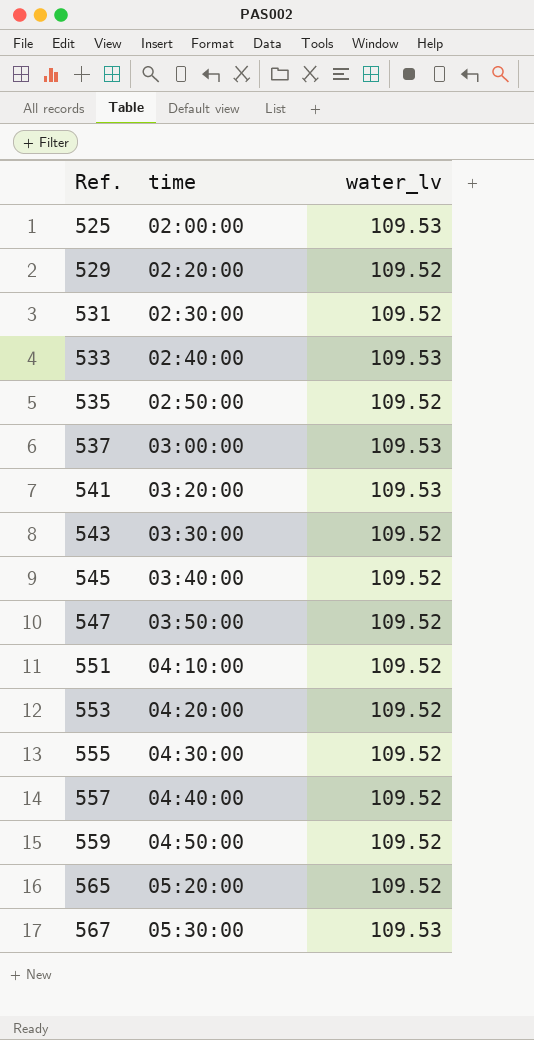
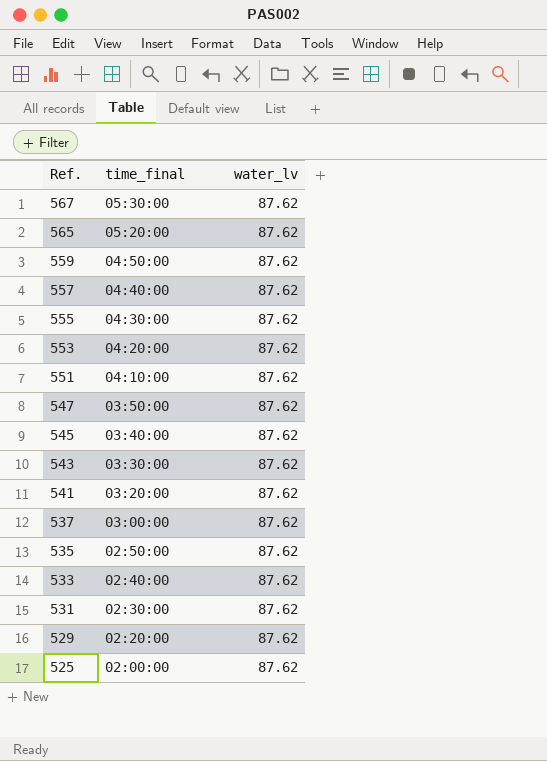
row order: Ref. ascending -> Ref. descending
column name: time -> time_final
567 | water_lv: 109.53 -> 87.62
565 | water_lv: 109.52 -> 87.62
559 | water_lv: 109.52 -> 87.62
557 | water_lv: 109.52 -> 87.62
555 | water_lv: 109.52 -> 87.62
553 | water_lv: 109.52 -> 87.62
551 | water_lv: 109.52 -> 87.62
547 | water_lv: 109.52 -> 87.62
545 | water_lv: 109.52 -> 87.62
543 | water_lv: 109.52 -> 87.62
541 | water_lv: 109.53 -> 87.62
537 | water_lv: 109.53 -> 87.62
535 | water_lv: 109.52 -> 87.62
533 | water_lv: 109.53 -> 87.62
531 | water_lv: 109.52 -> 87.62
529 | water_lv: 109.52 -> 87.62
525 | water_lv: 109.53 -> 87.62

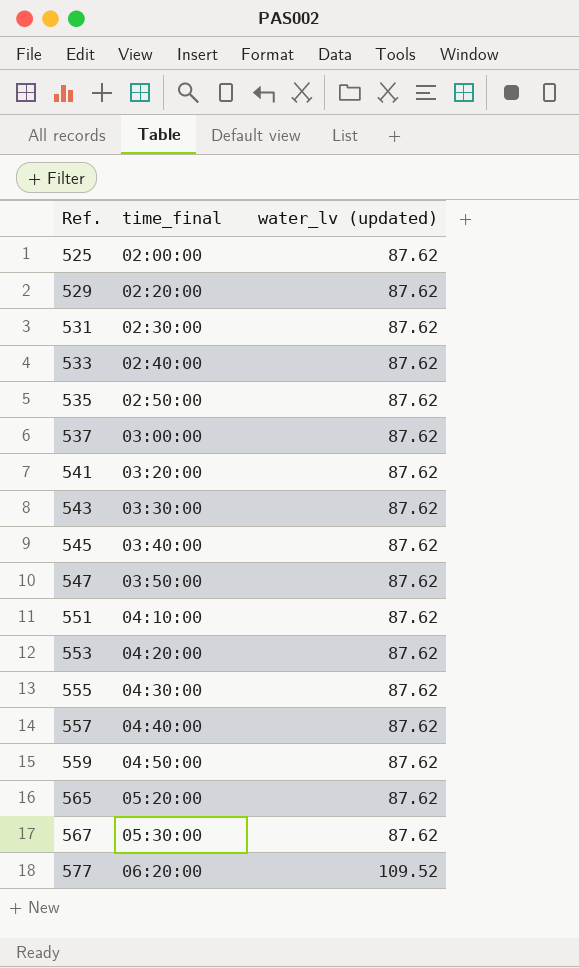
row order: Ref. descending -> Ref. ascending
column name: water_lv -> water_lv (updated)
row 577: none -> 06:20:00 | 109.52

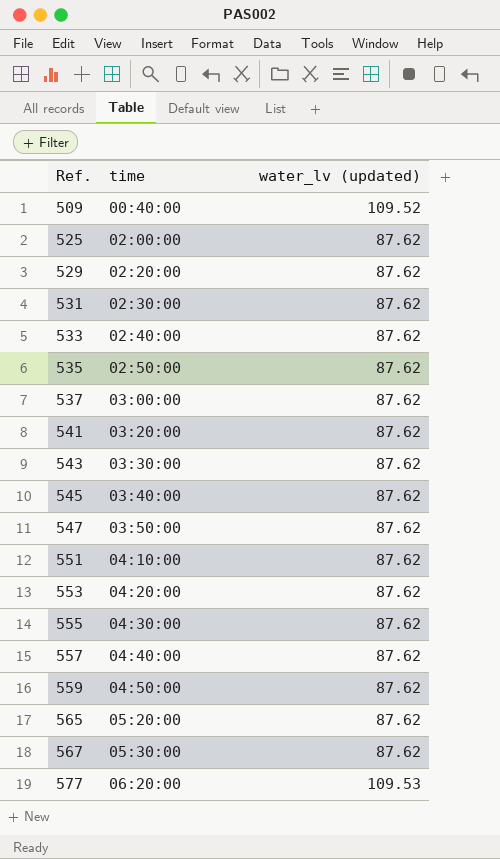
column name: time_final -> time
row 509: none -> 00:40:00 | 109.52
577 | water_lv (updated): 109.52 -> 109.53

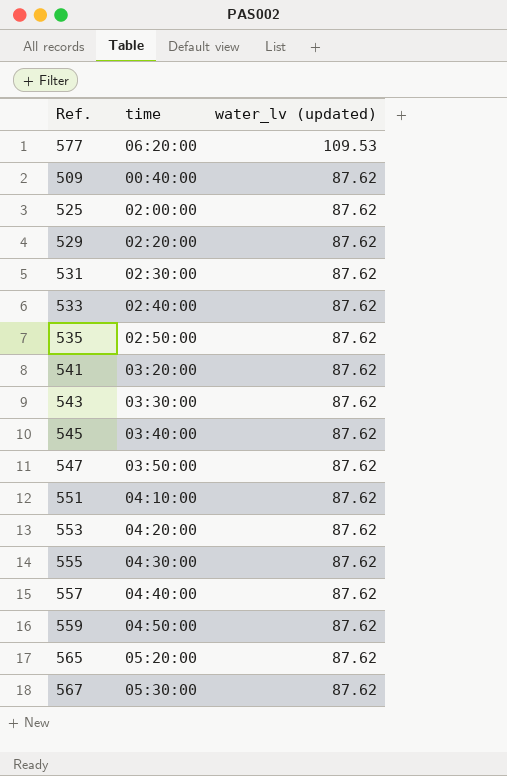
row order: Ref. ascending -> water_lv (updated) descending
row 537: 03:00:00 | 87.62 -> none
509 | water_lv (updated): 109.52 -> 87.62

